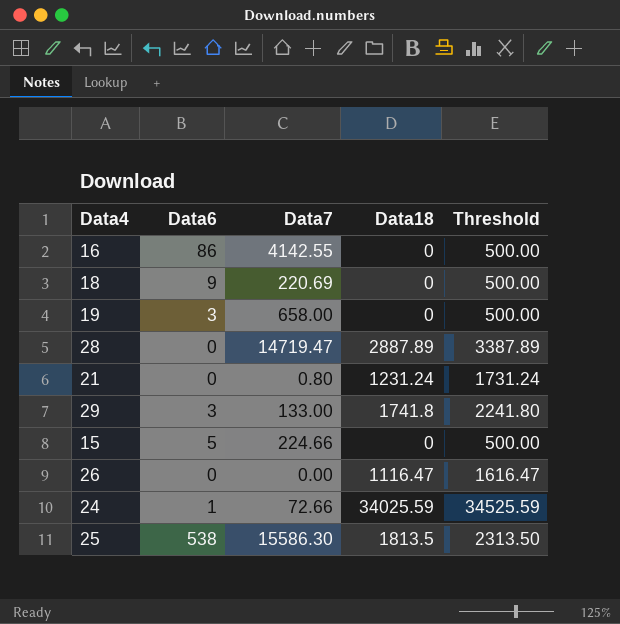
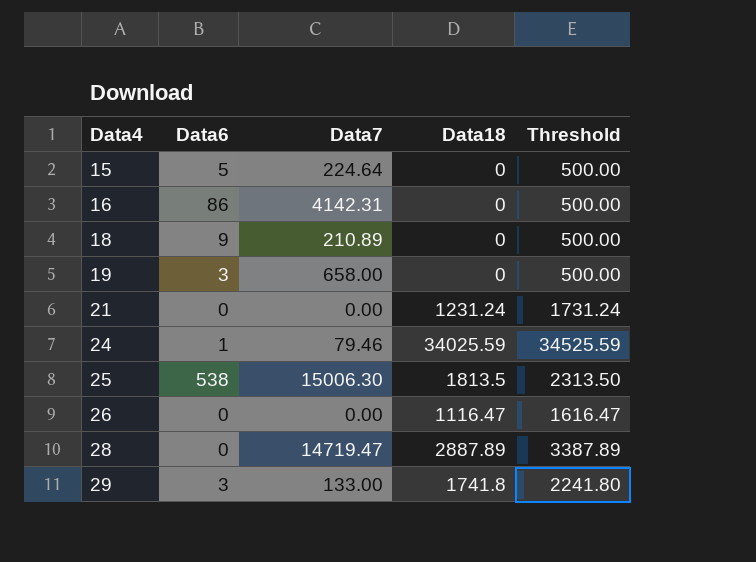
row order: none -> Data4 ascending
15 | Data7: 224.66 -> 224.64
16 | Data7: 4142.55 -> 4142.31
18 | Data7: 220.69 -> 210.89
21 | Data7: 0.80 -> 0.00
24 | Data7: 72.66 -> 79.46
25 | Data7: 15586.30 -> 15006.30

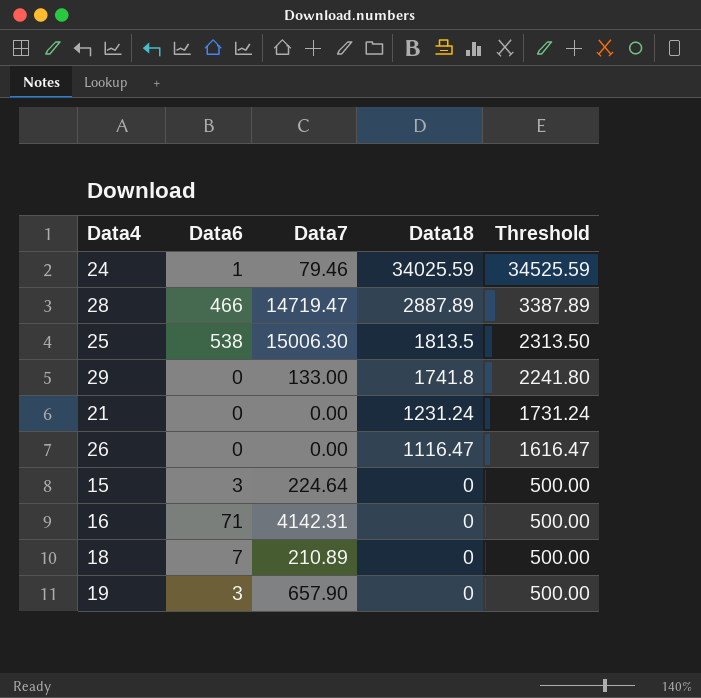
row order: Data4 ascending -> Data18 descending
28 | Data6: 0 -> 466
29 | Data6: 3 -> 0
15 | Data6: 5 -> 3
16 | Data6: 86 -> 71
18 | Data6: 9 -> 7
19 | Data7: 658.00 -> 657.90

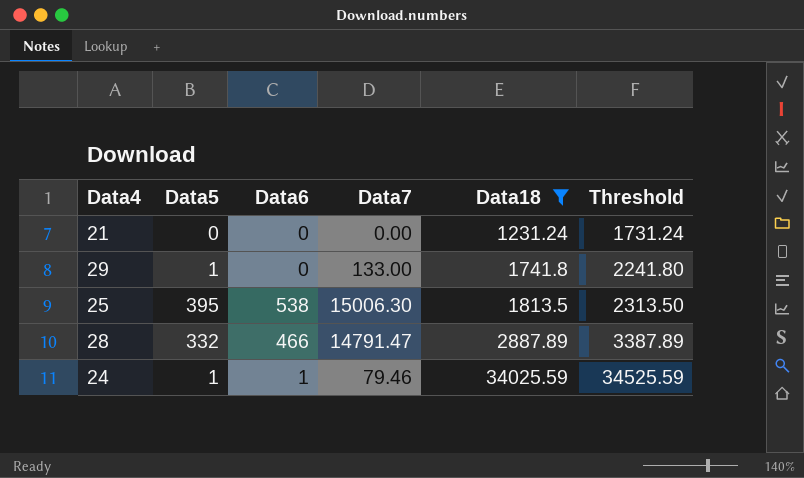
filter: none -> Data18 >= 1231.24
row order: Data18 descending -> Data18 ascending
column Data5 | position: none -> 2
28 | Data7: 14719.47 -> 14791.47

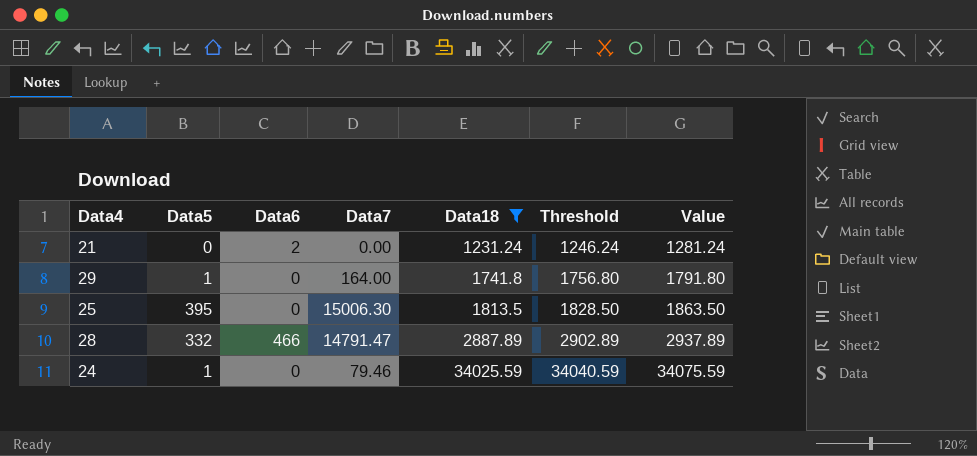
column Threshold | formula: [Data18] + 500 -> [Data18] + 15
column Value | formula: none -> [Data18] + 50
21 | Data6: 0 -> 2
29 | Data7: 133.00 -> 164.00
25 | Data6: 538 -> 0
24 | Data6: 1 -> 0

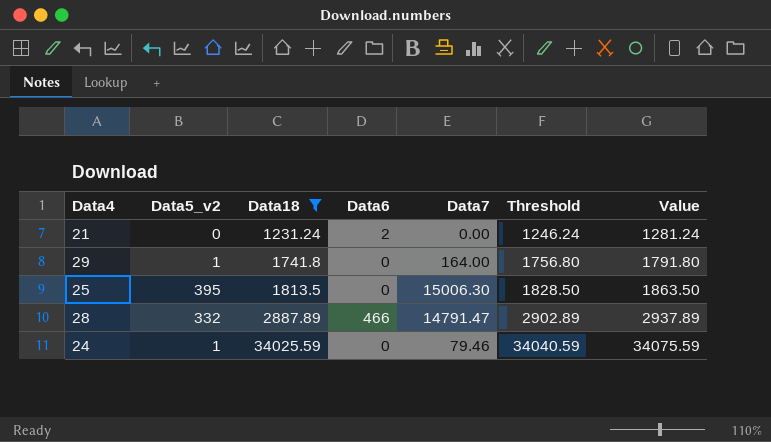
column name: Data5 -> Data5_v2
column Data18 | position: 5 -> 3

